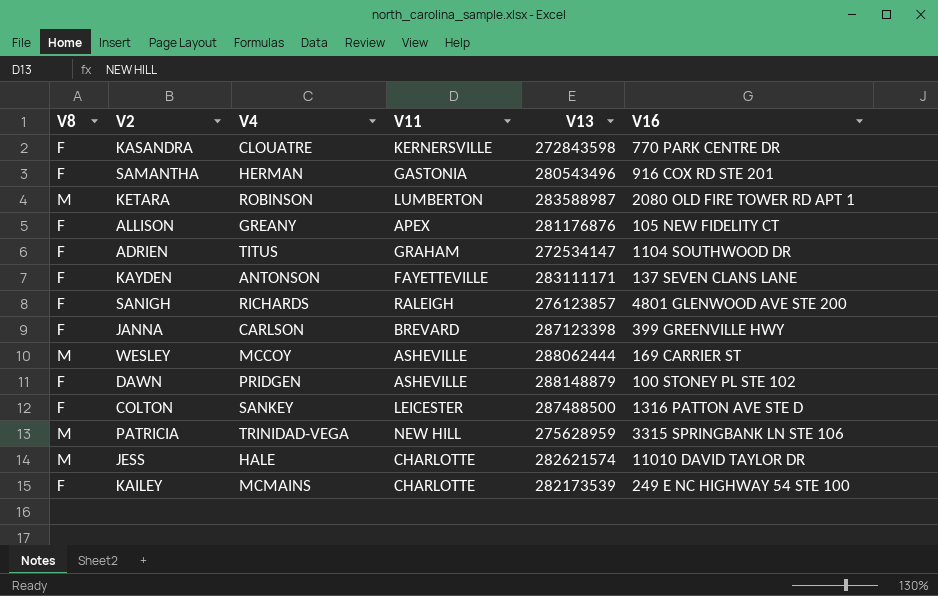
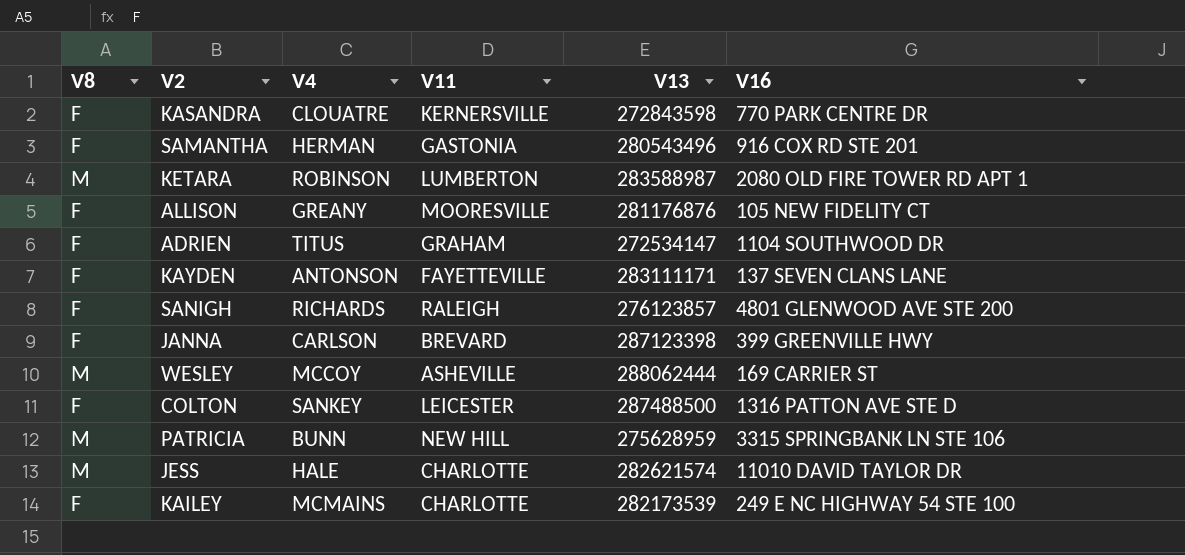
row DAWN: F | PRIDGEN | ASHEVILLE | 288148879 | 100 STONEY PL STE 102 -> none
ALLISON | V11: APEX -> MOORESVILLE
PATRICIA | V4: TRINIDAD-VEGA -> BUNN

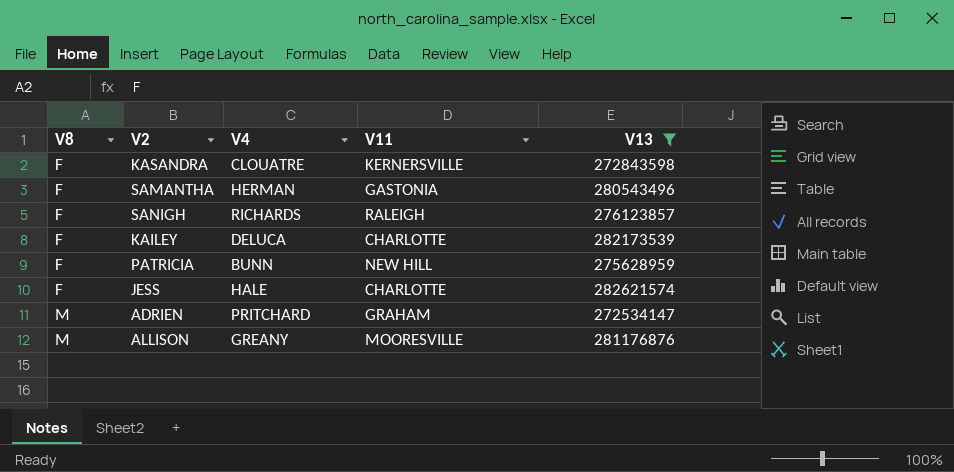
filter: none -> V13 <= 282621574
row order: none -> V8 ascending
column V16 | position: 6 -> none
KAILEY | V4: MCMAINS -> DELUCA
PATRICIA | V8: M -> F
JESS | V8: M -> F
ADRIEN | V8: F -> M
ADRIEN | V4: TITUS -> PRITCHARD
ALLISON | V8: F -> M

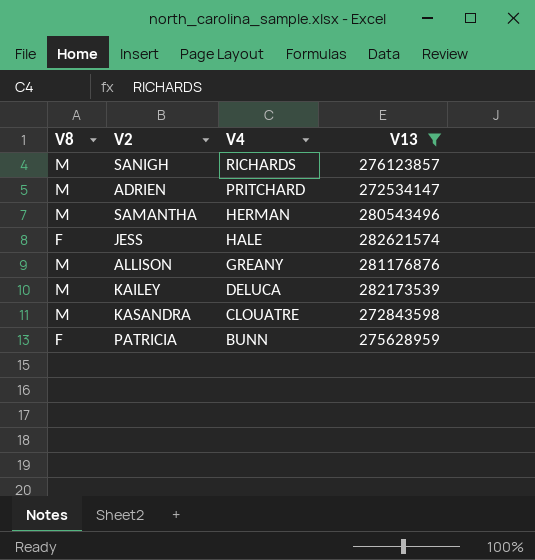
row order: V8 ascending -> V4 descending
column V11 | position: 4 -> none
SANIGH | V8: F -> M
SAMANTHA | V8: F -> M
KAILEY | V8: F -> M
KASANDRA | V8: F -> M

